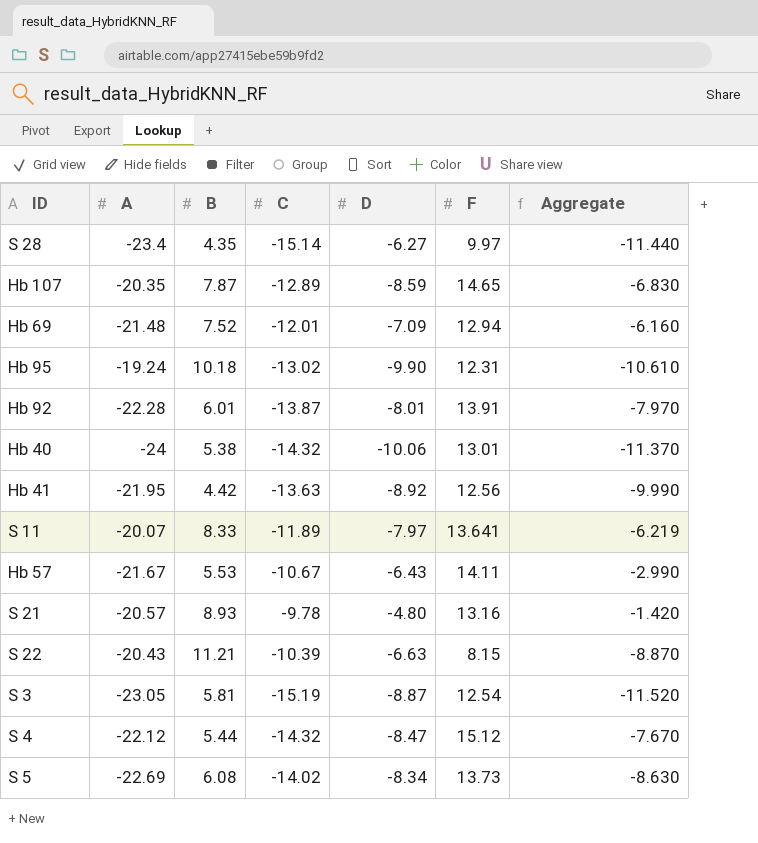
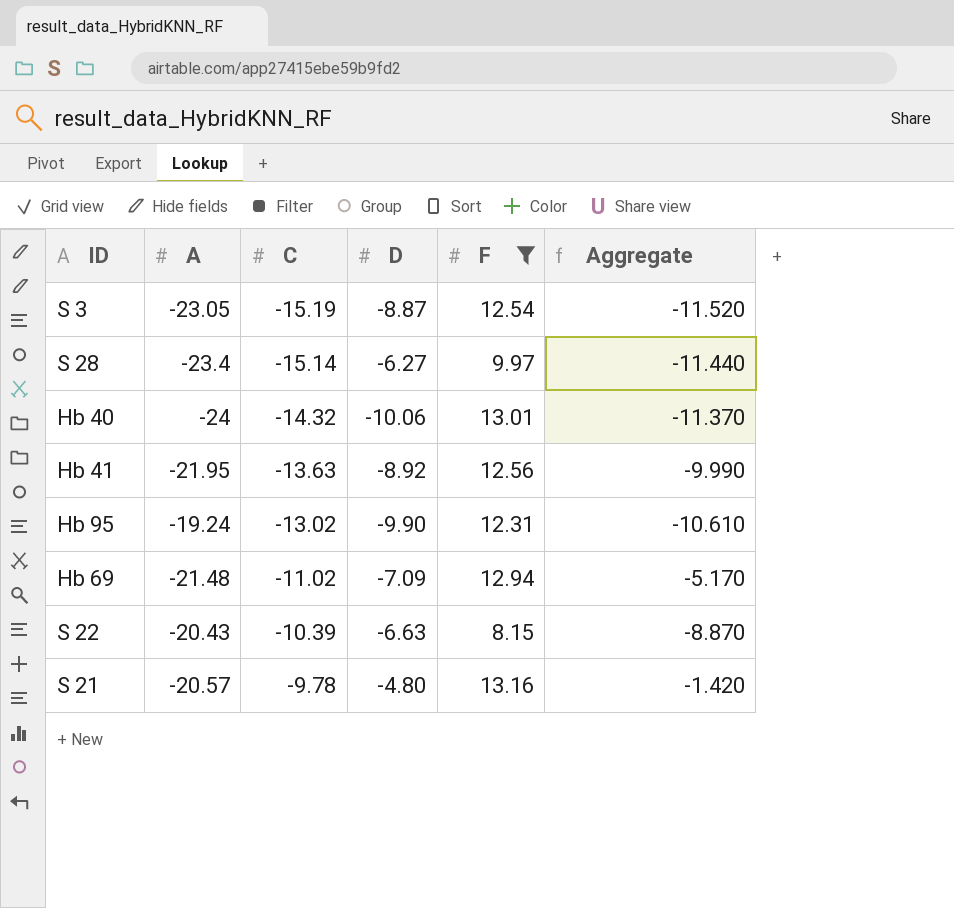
filter: none -> F <= 13.16
row order: none -> C ascending
column B | position: 3 -> none
Hb 69 | C: -12.01 -> -11.02
Hb 69 | Aggregate: -6.160 -> -5.170

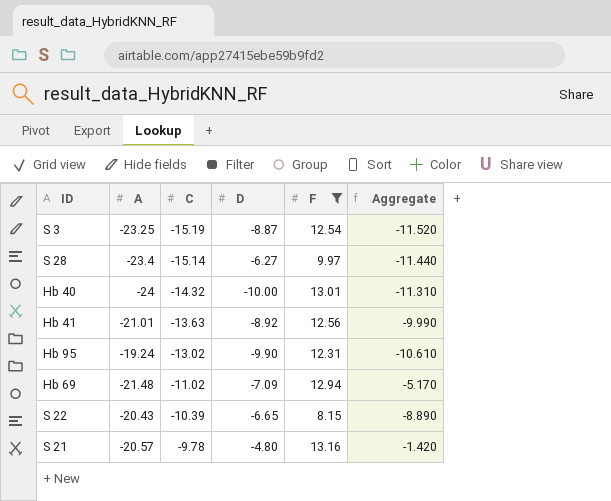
S 3 | A: -23.05 -> -23.25
Hb 40 | D: -10.06 -> -10.00
Hb 40 | Aggregate: -11.370 -> -11.310
Hb 41 | A: -21.95 -> -21.01
S 22 | D: -6.63 -> -6.65
S 22 | Aggregate: -8.870 -> -8.890

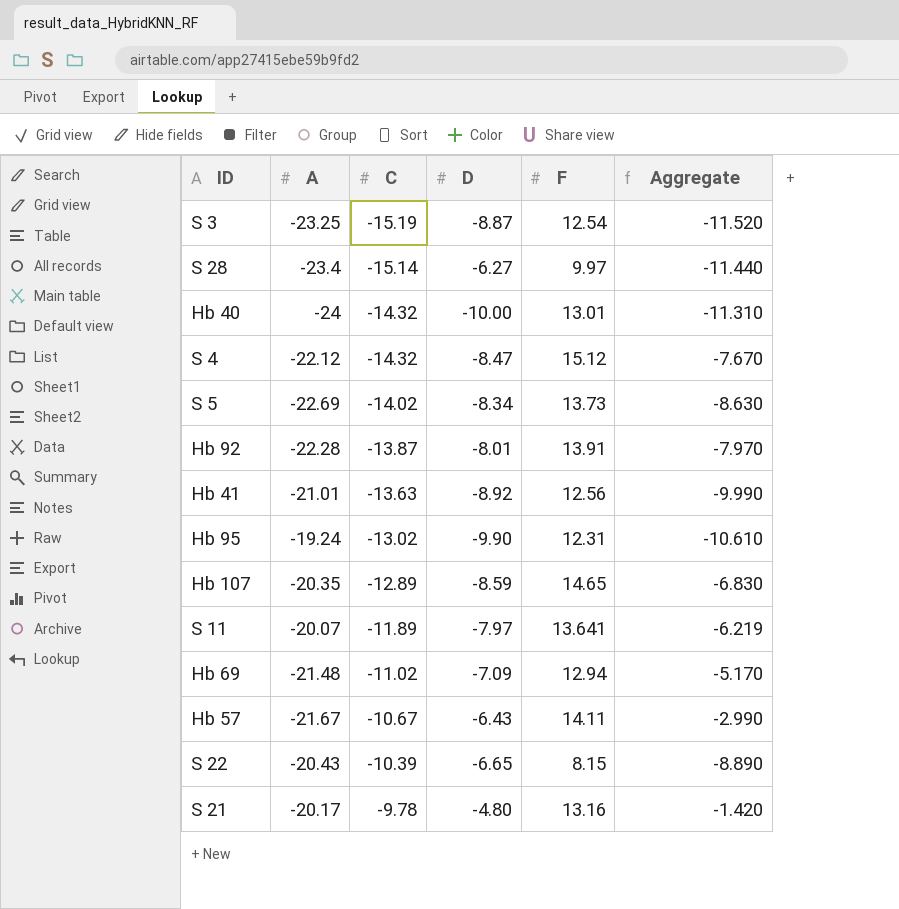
filter: F <= 13.16 -> none
S 21 | A: -20.57 -> -20.17

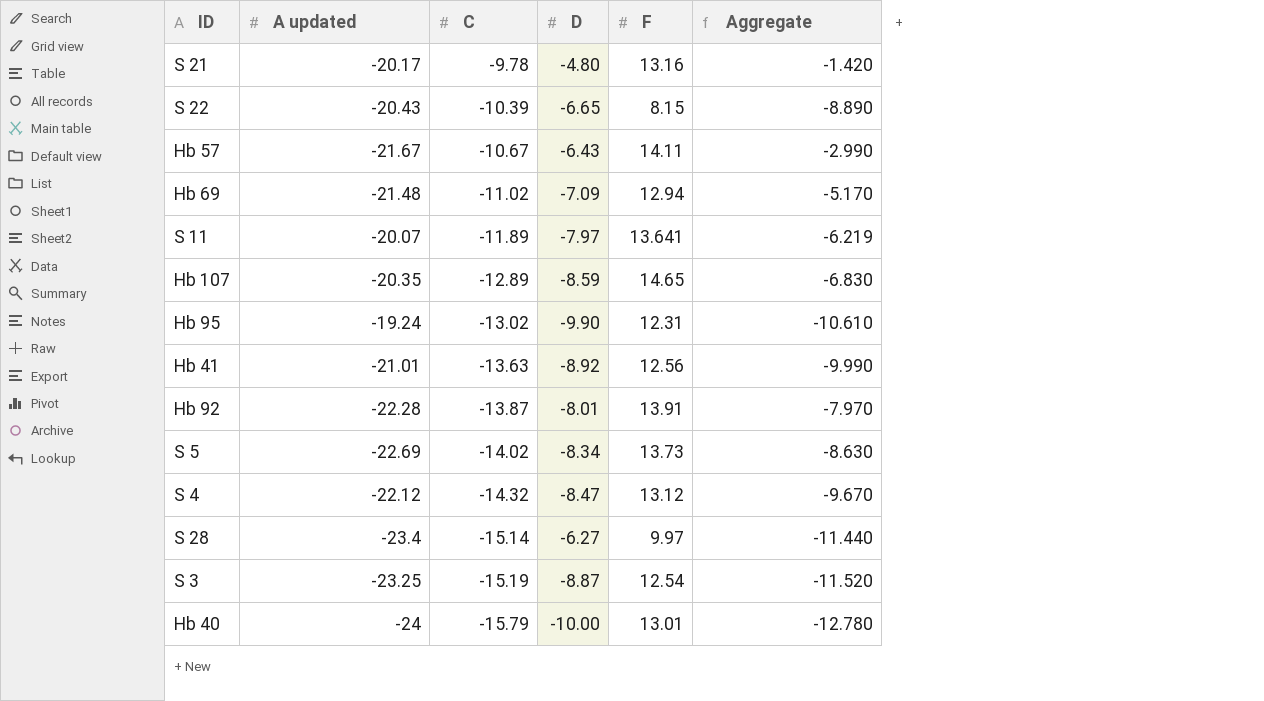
row order: C ascending -> C descending
column name: A -> A updated
S 4 | F: 15.12 -> 13.12
S 4 | Aggregate: -7.670 -> -9.670
Hb 40 | C: -14.32 -> -15.79
Hb 40 | Aggregate: -11.310 -> -12.780

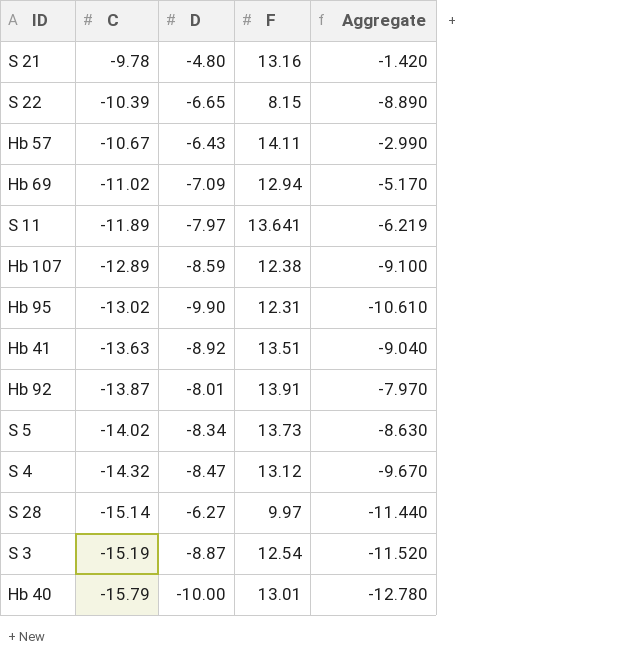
column A updated | position: 2 -> none
Hb 107 | F: 14.65 -> 12.38
Hb 107 | Aggregate: -6.830 -> -9.100
Hb 41 | F: 12.56 -> 13.51
Hb 41 | Aggregate: -9.990 -> -9.040

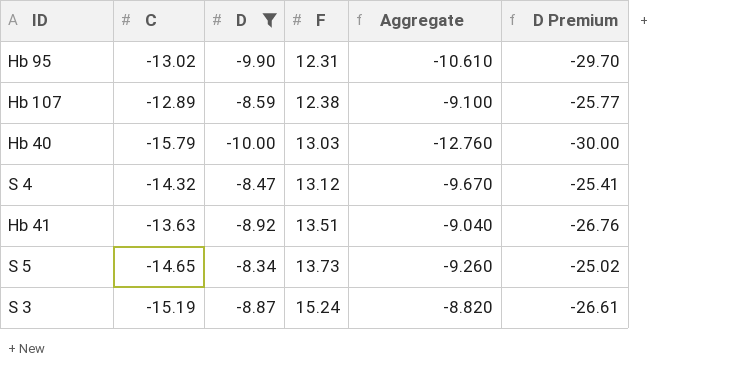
filter: none -> D <= -8.34
row order: C descending -> F ascending
column D Premium | formula: none -> [D] * 3
Hb 40 | F: 13.01 -> 13.03
Hb 40 | Aggregate: -12.780 -> -12.760
S 5 | C: -14.02 -> -14.65
S 5 | Aggregate: -8.630 -> -9.260
S 3 | F: 12.54 -> 15.24
S 3 | Aggregate: -11.520 -> -8.820

